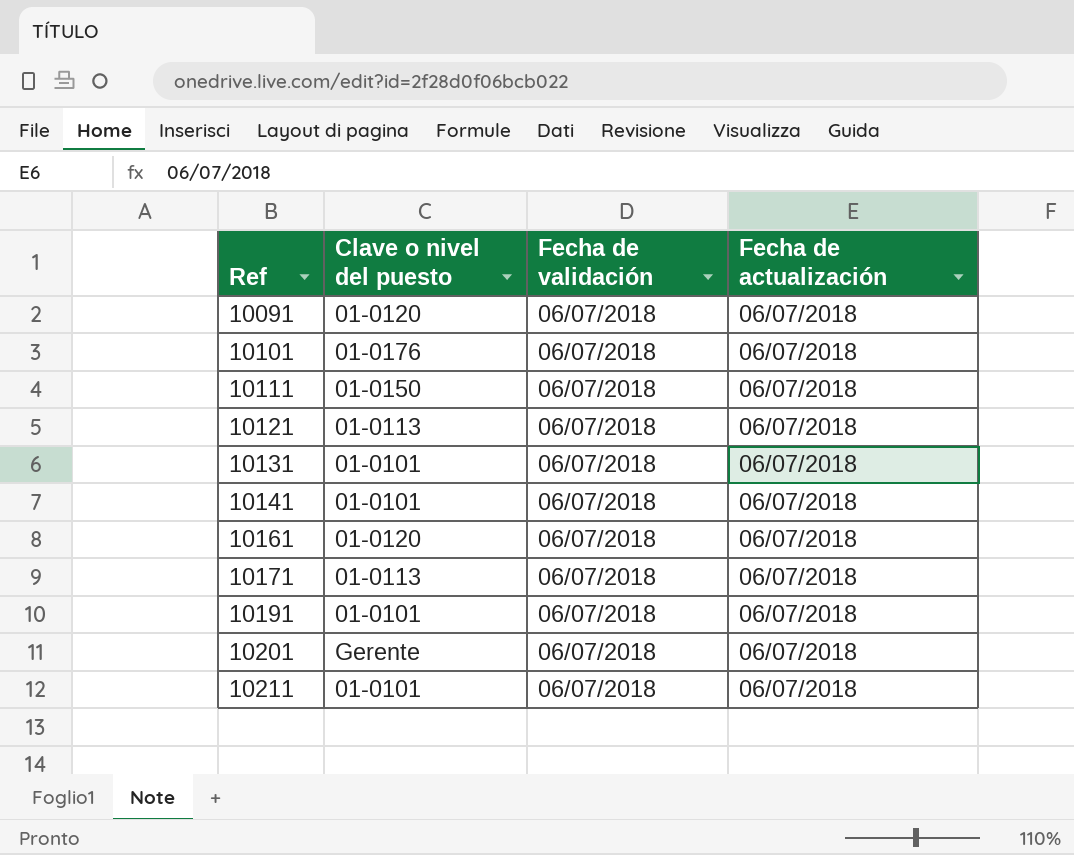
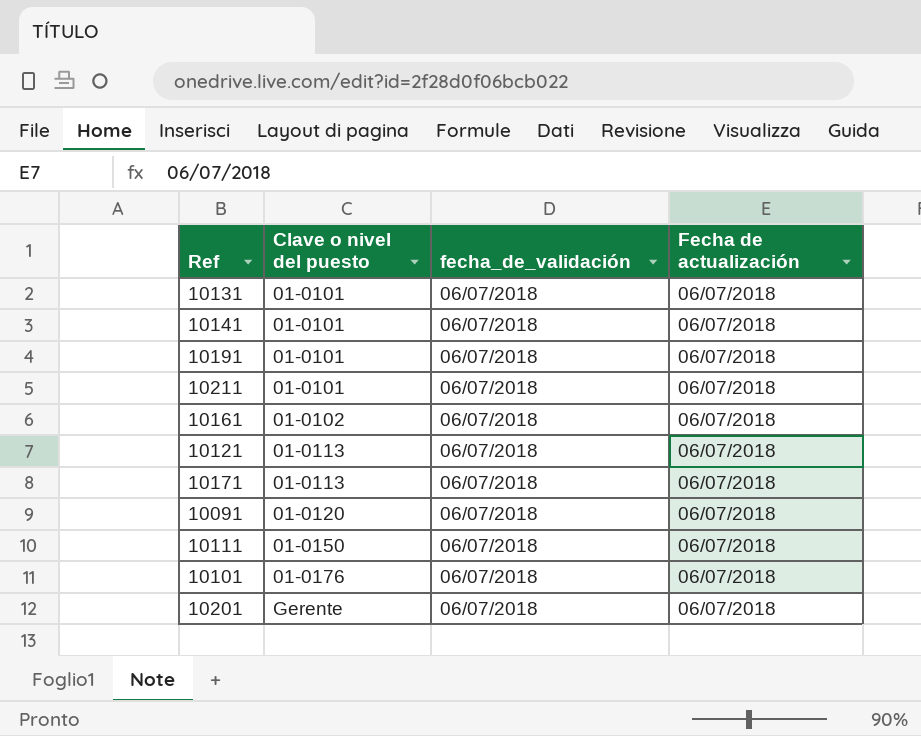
row order: Ref ascending -> Clave o nivel del puesto ascending
column name: Fecha de validación -> fecha_de_validación
10161 | Clave o nivel del puesto: 01-0120 -> 01-0102

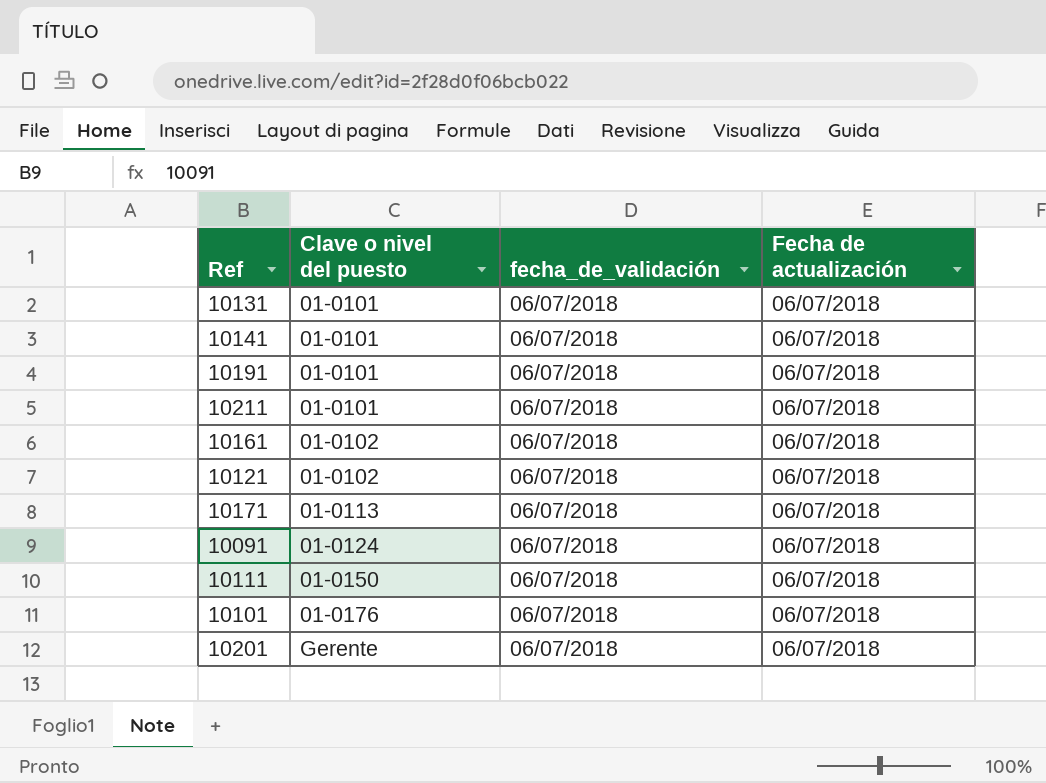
10121 | Clave o nivel del puesto: 01-0113 -> 01-0102
10091 | Clave o nivel del puesto: 01-0120 -> 01-0124

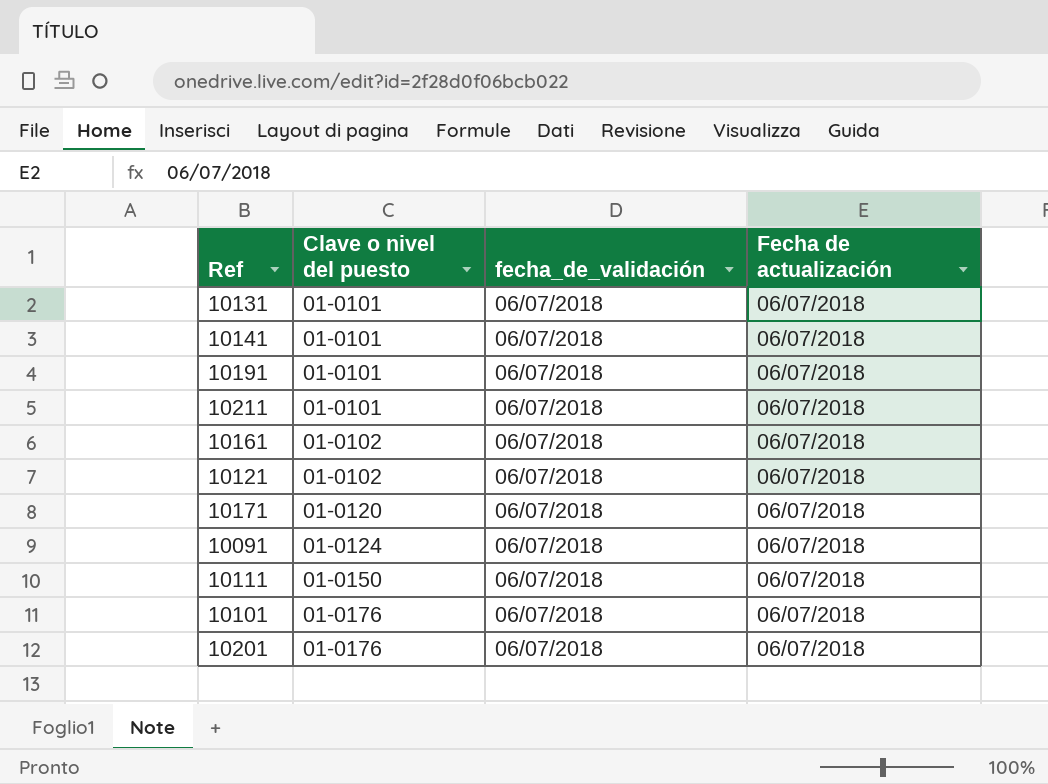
10171 | Clave o nivel del puesto: 01-0113 -> 01-0120
10201 | Clave o nivel del puesto: Gerente -> 01-0176

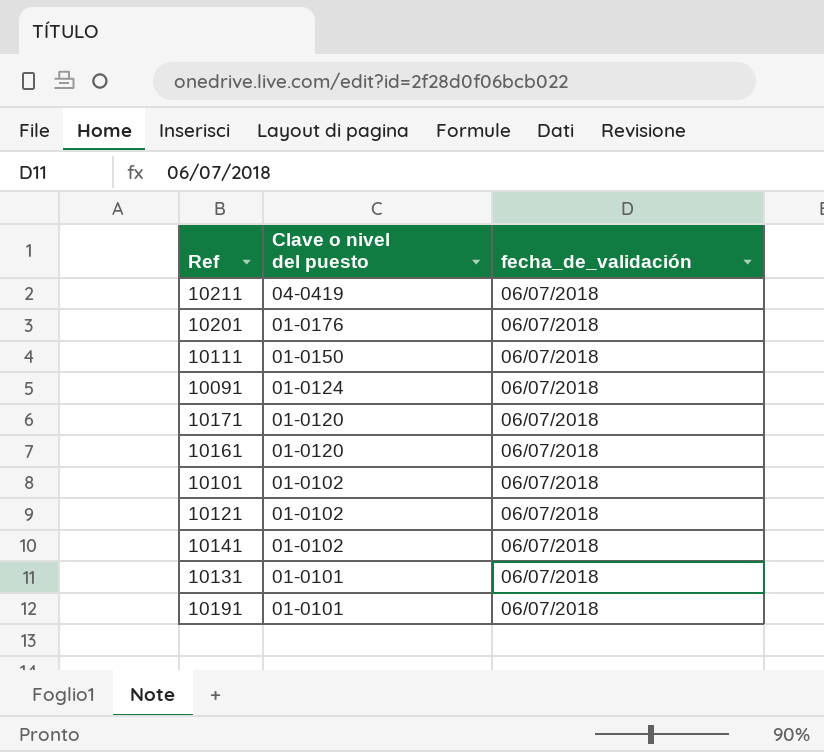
row order: Clave o nivel del puesto ascending -> Clave o nivel del puesto descending
column Fecha de actualización | position: 4 -> none
10211 | Clave o nivel del puesto: 01-0101 -> 04-0419
10161 | Clave o nivel del puesto: 01-0102 -> 01-0120
10101 | Clave o nivel del puesto: 01-0176 -> 01-0102
10141 | Clave o nivel del puesto: 01-0101 -> 01-0102

